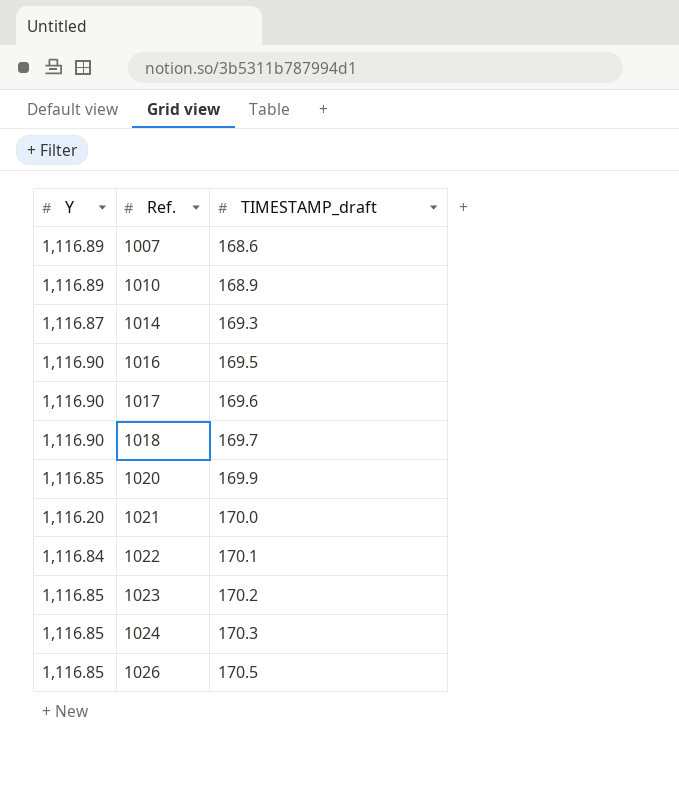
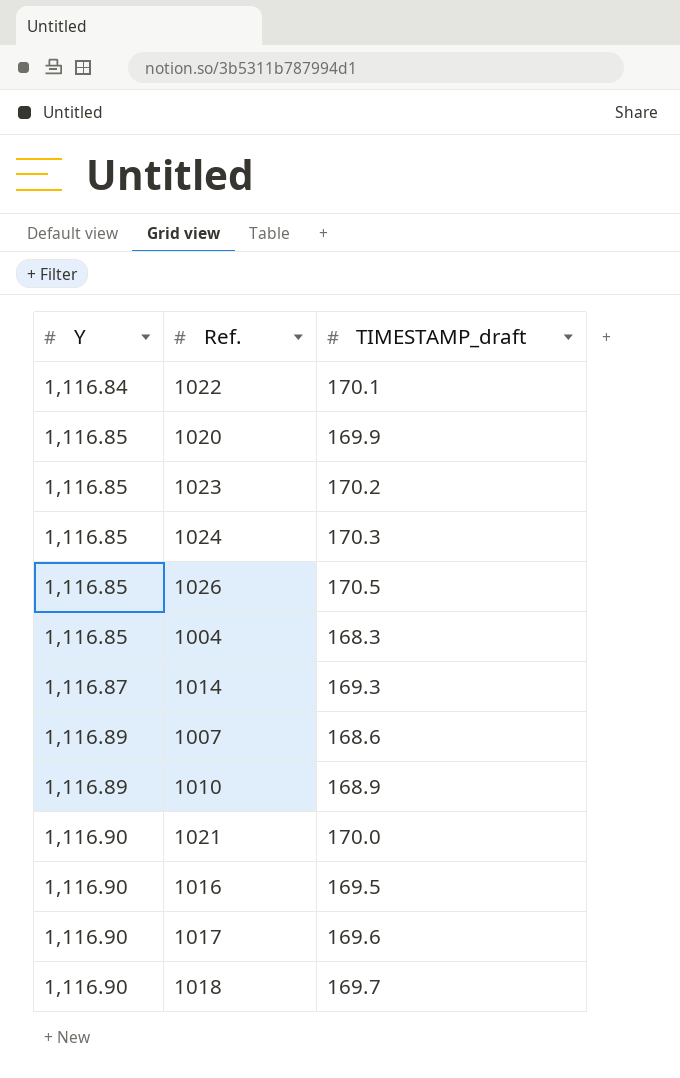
row order: Ref. ascending -> Y ascending
row 1004: none -> 1,116.85 | 168.3
1021 | Y: 1,116.20 -> 1,116.90

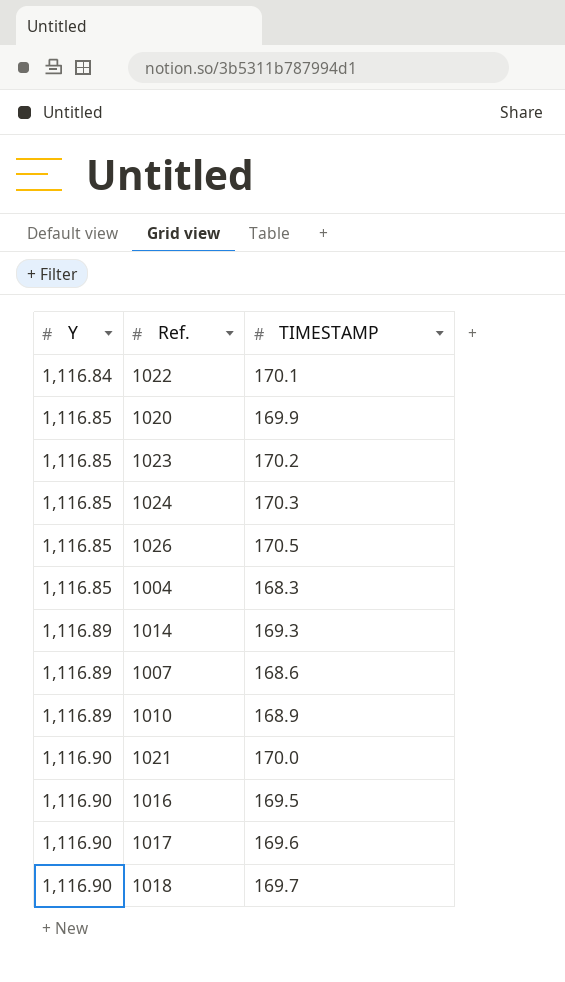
column name: TIMESTAMP_draft -> TIMESTAMP
1014 | Y: 1,116.87 -> 1,116.89

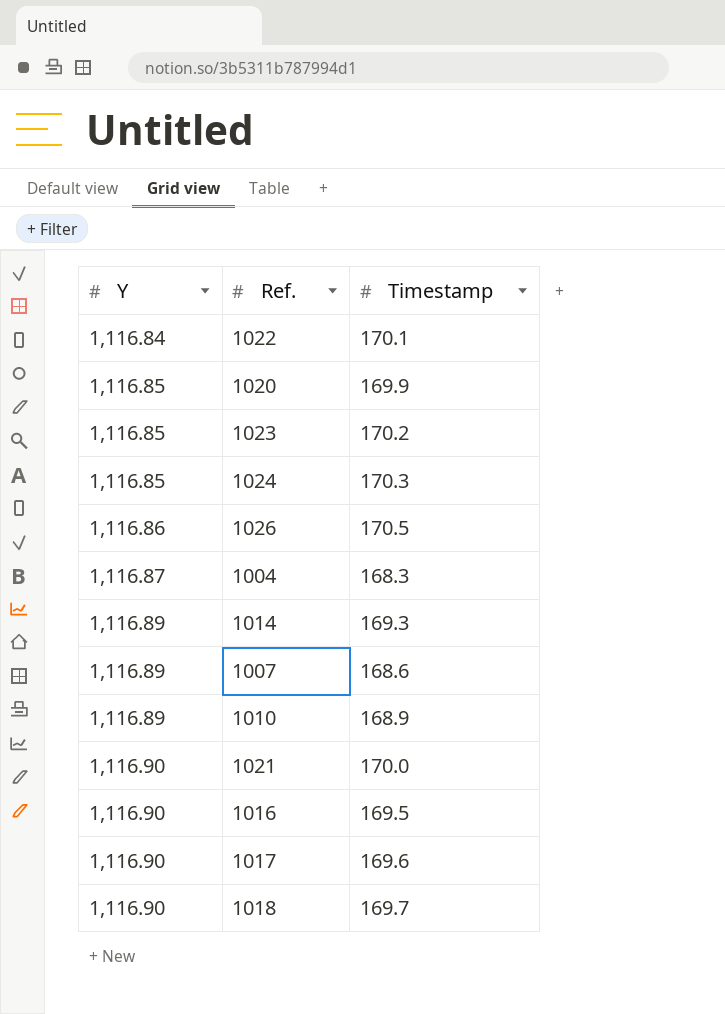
column name: TIMESTAMP -> Timestamp
1026 | Y: 1,116.85 -> 1,116.86
1004 | Y: 1,116.85 -> 1,116.87

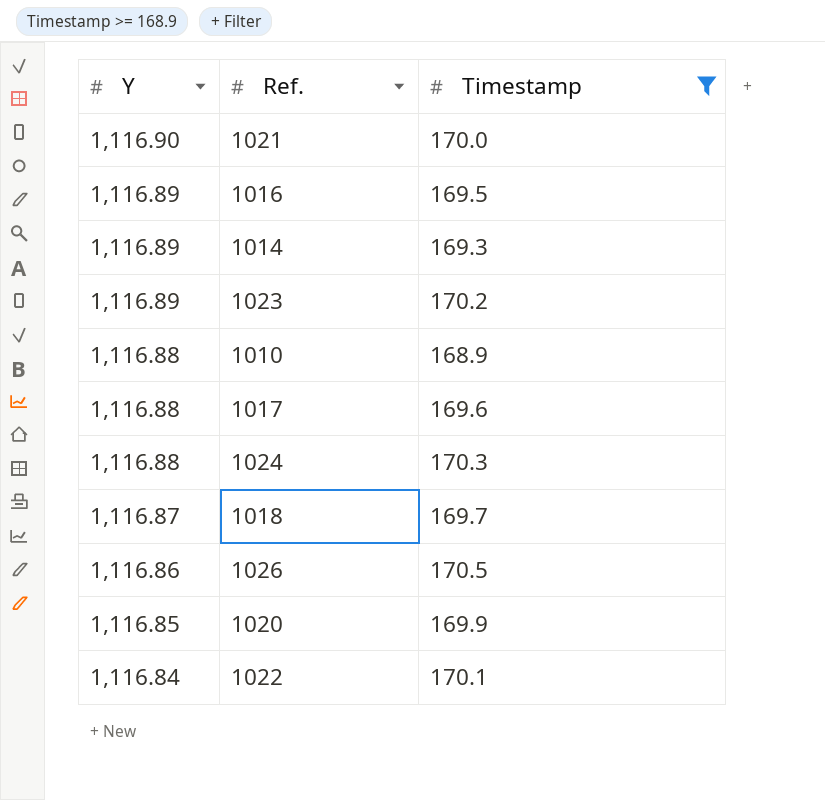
filter: none -> Timestamp >= 168.9
row order: Y ascending -> Y descending
1016 | Y: 1,116.90 -> 1,116.89
1023 | Y: 1,116.85 -> 1,116.89
1010 | Y: 1,116.89 -> 1,116.88
1017 | Y: 1,116.90 -> 1,116.88
1024 | Y: 1,116.85 -> 1,116.88
1018 | Y: 1,116.90 -> 1,116.87

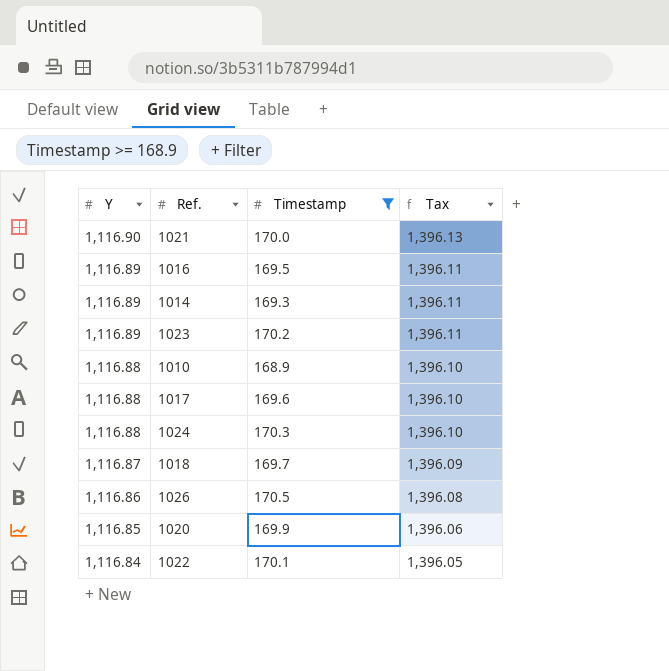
column Tax | formula: none -> [Y] * 1.25

